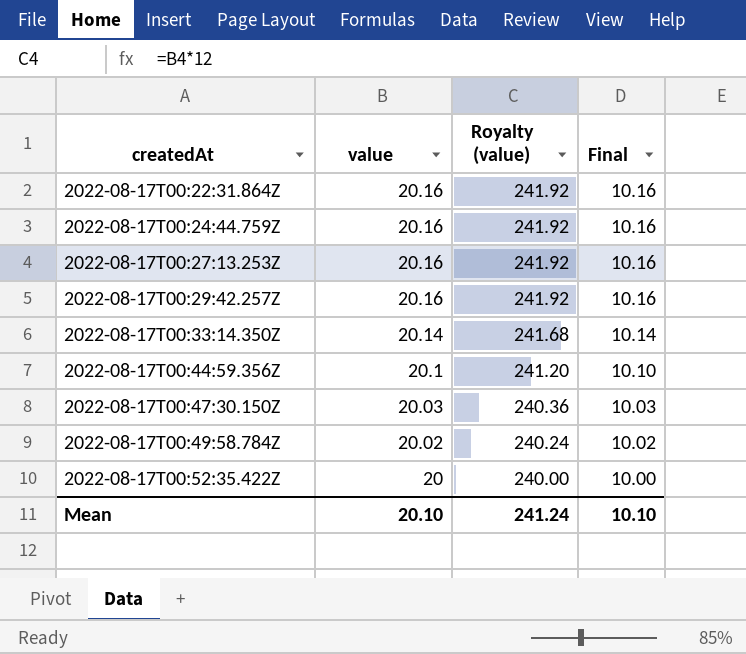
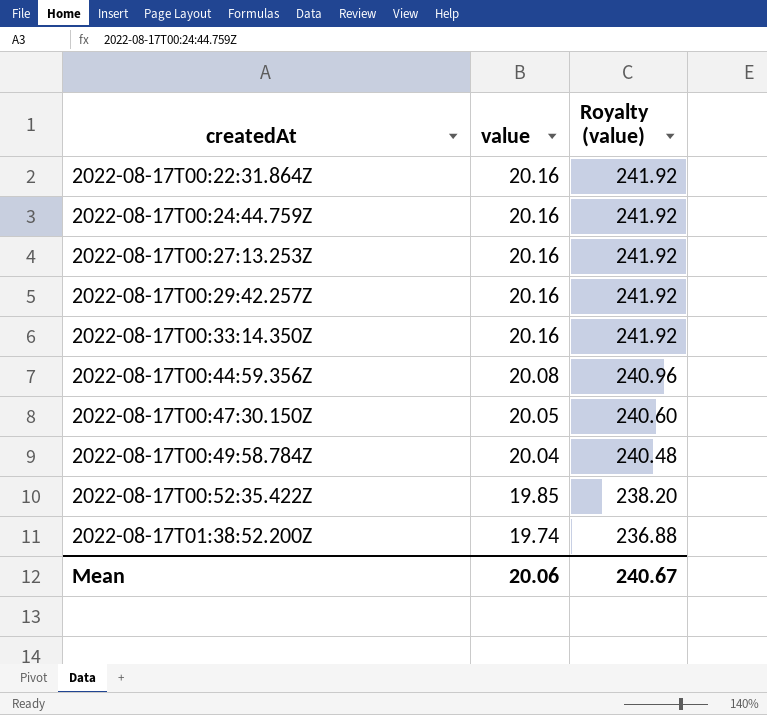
column Final | formula: [value] - 10 -> none
2022-08-17T00:33:14.350Z | value: 20.14 -> 20.16
2022-08-17T00:33:14.350Z | Royalty (value): 241.68 -> 241.92
2022-08-17T00:44:59.356Z | value: 20.1 -> 20.08
2022-08-17T00:44:59.356Z | Royalty (value): 241.20 -> 240.96
2022-08-17T00:47:30.150Z | value: 20.03 -> 20.05
2022-08-17T00:47:30.150Z | Royalty (value): 240.36 -> 240.60
2022-08-17T00:49:58.784Z | value: 20.02 -> 20.04
2022-08-17T00:49:58.784Z | Royalty (value): 240.24 -> 240.48
2022-08-17T00:52:35.422Z | value: 20 -> 19.85
2022-08-17T00:52:35.422Z | Royalty (value): 240.00 -> 238.20
row 2022-08-17T01:38:52.200Z: none -> 19.74 | 236.88
Mean | value: 20.10 -> 20.06
Mean | Royalty (value): 241.24 -> 240.67

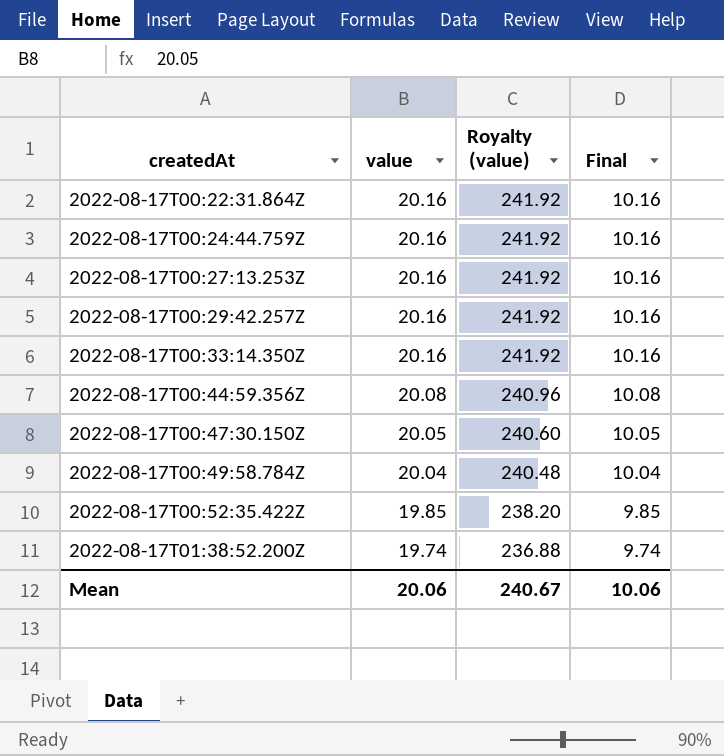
column Final | formula: none -> [value] - 10

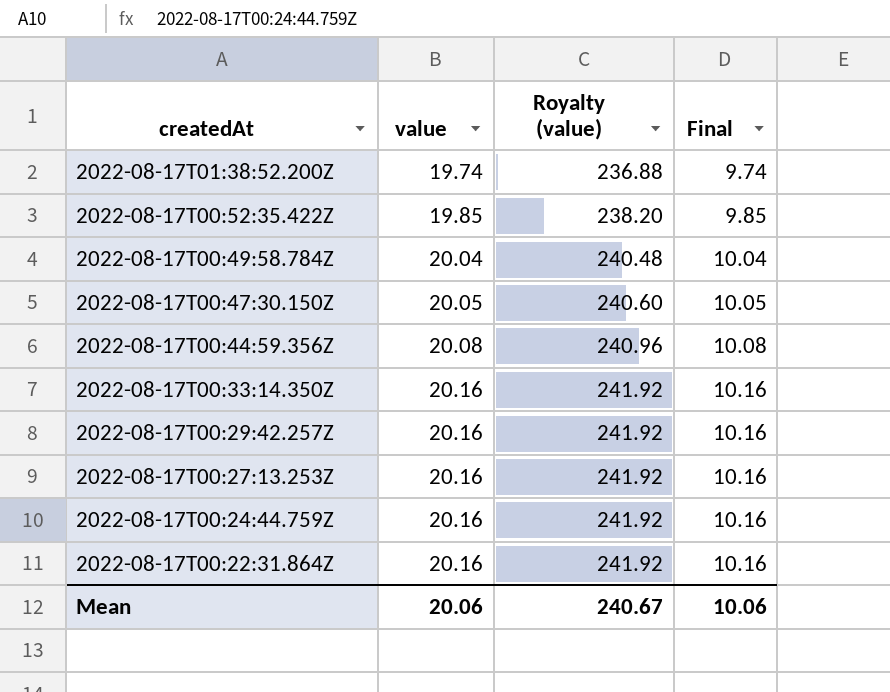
row order: createdAt ascending -> createdAt descending

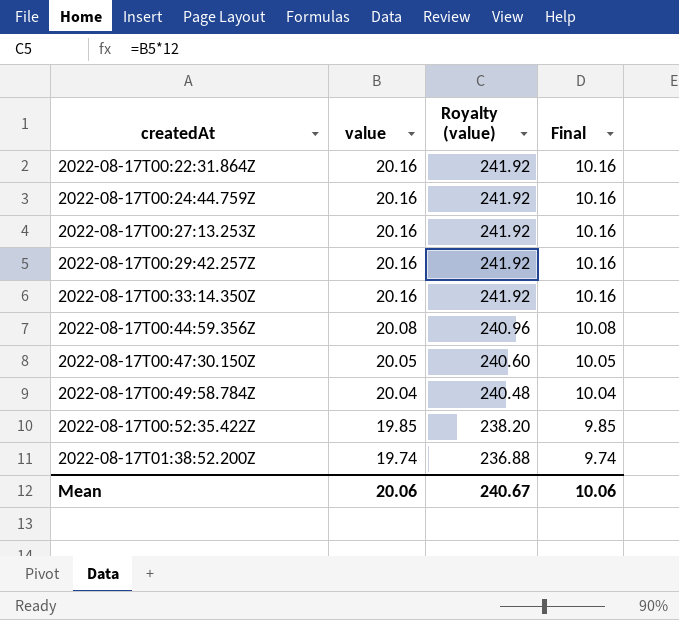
row order: createdAt descending -> createdAt ascending

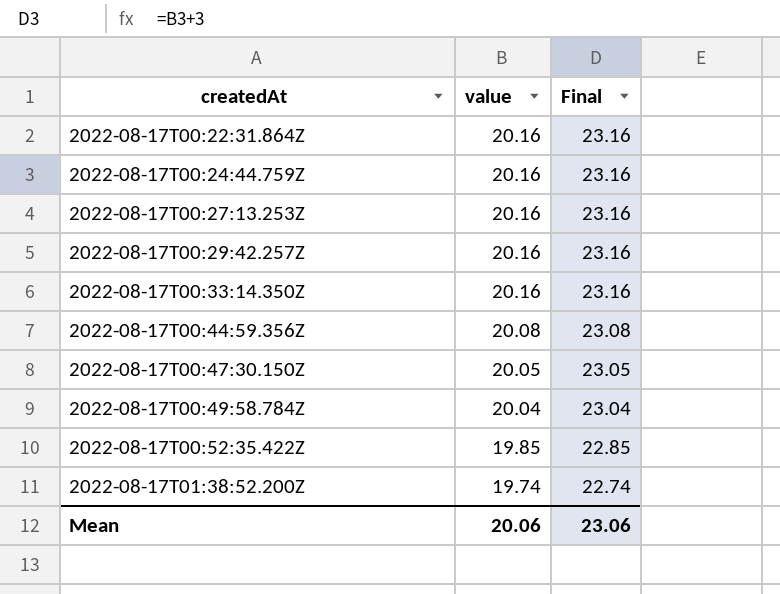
column Royalty (value) | formula: [value] * 12 -> none
column Final | formula: [value] - 10 -> [value] + 3
Mean | Final: 10.06 -> 23.06

